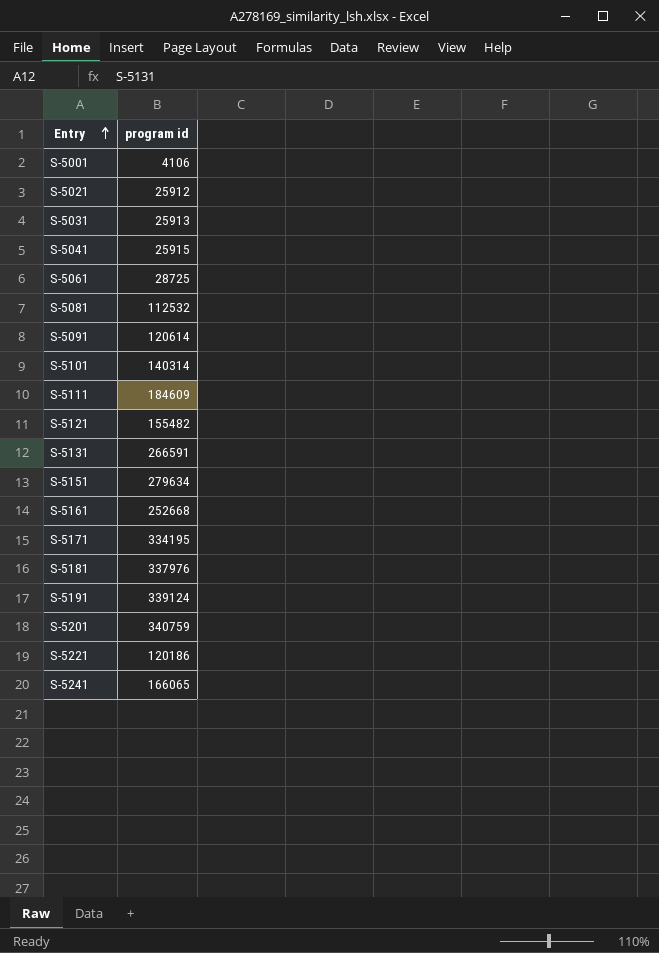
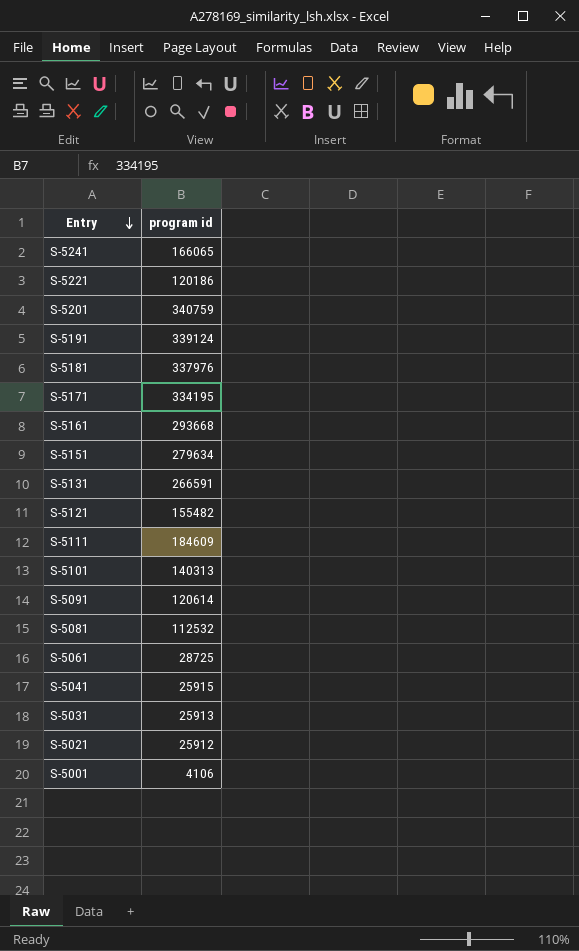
row order: Entry ascending -> Entry descending
S-5161 | program id: 252668 -> 293668
S-5101 | program id: 140314 -> 140313

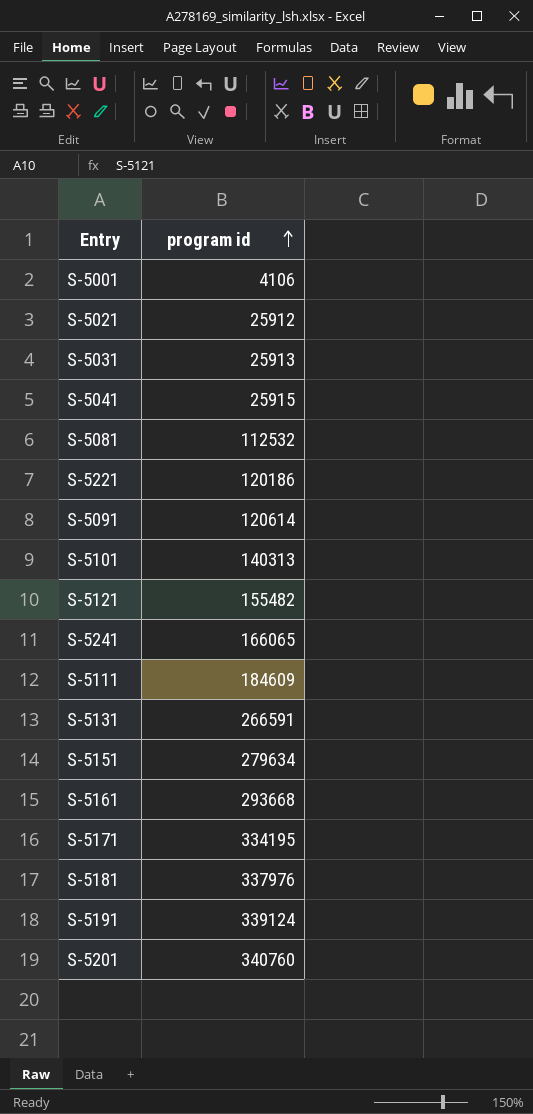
row order: Entry descending -> program id ascending
row S-5061: 28725 -> none
S-5201 | program id: 340759 -> 340760

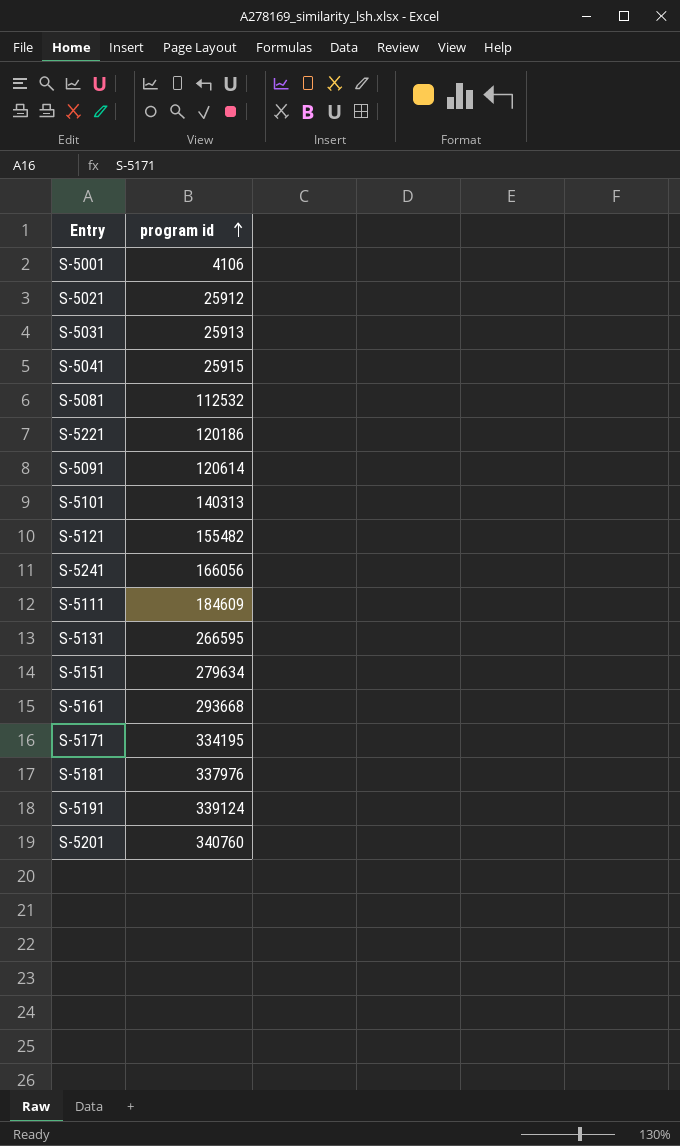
S-5241 | program id: 166065 -> 166056
S-5131 | program id: 266591 -> 266595

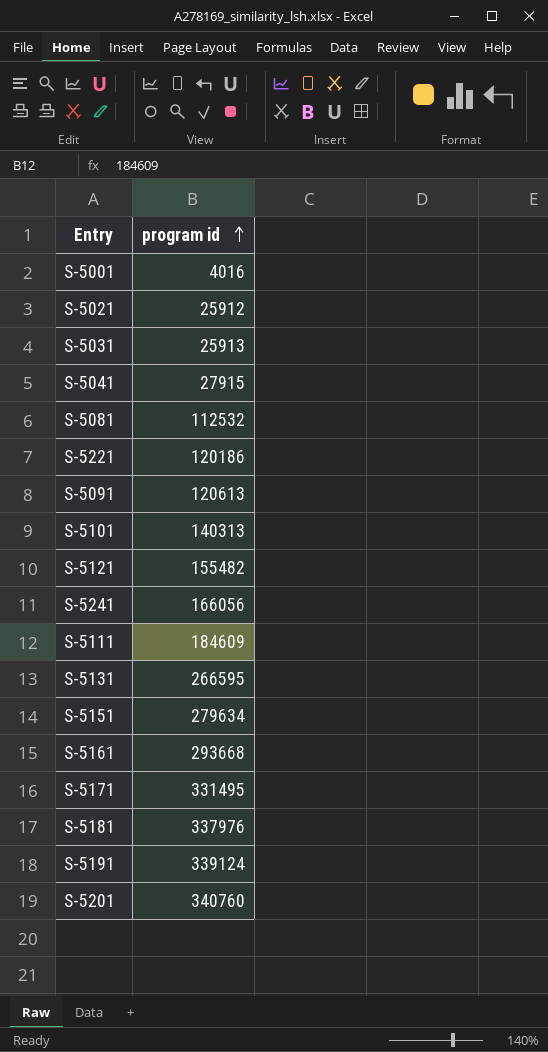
S-5001 | program id: 4106 -> 4016
S-5041 | program id: 25915 -> 27915
S-5091 | program id: 120614 -> 120613
S-5171 | program id: 334195 -> 331495

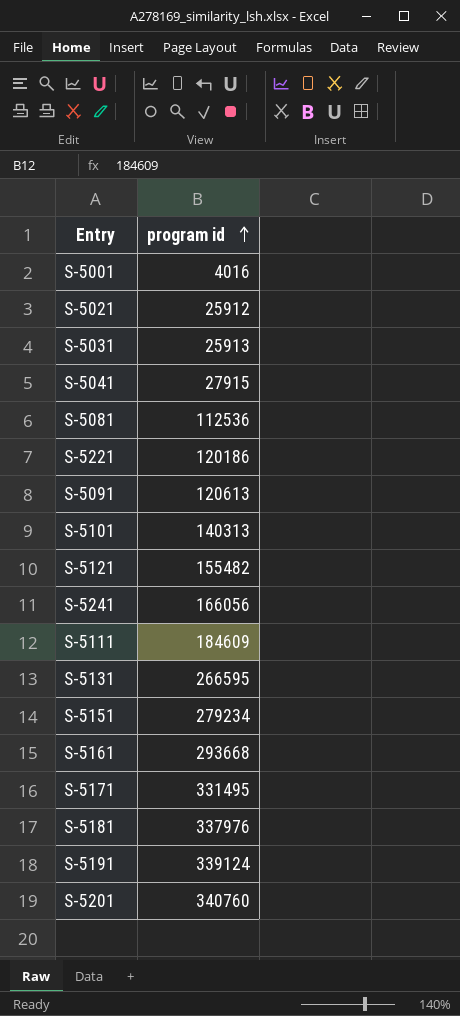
S-5081 | program id: 112532 -> 112536
S-5151 | program id: 279634 -> 279234

